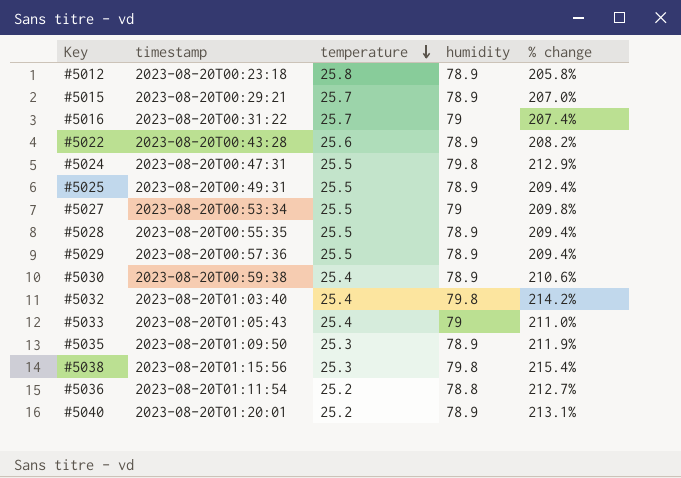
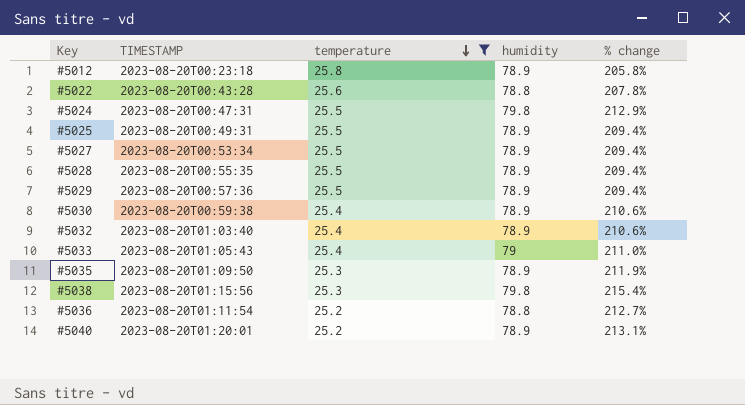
filter: none -> temperature != 25.7
column name: timestamp -> TIMESTAMP
#5022 | humidity: 78.9 -> 78.8
#5022 | % change: 208.2% -> 207.8%
#5027 | humidity: 79 -> 78.9
#5027 | % change: 209.8% -> 209.4%
#5032 | humidity: 79.8 -> 78.9
#5032 | % change: 214.2% -> 210.6%

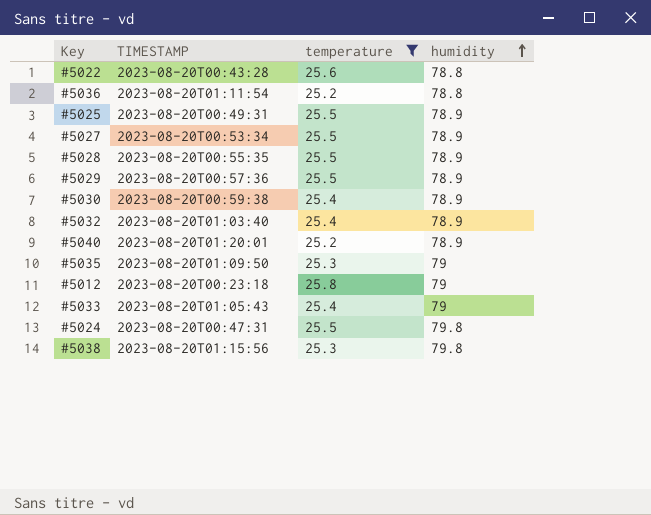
row order: temperature descending -> humidity ascending
column % change | formula: ([humidity] - [temperature]) / [temperature] -> none
#5035 | humidity: 78.9 -> 79
#5012 | humidity: 78.9 -> 79

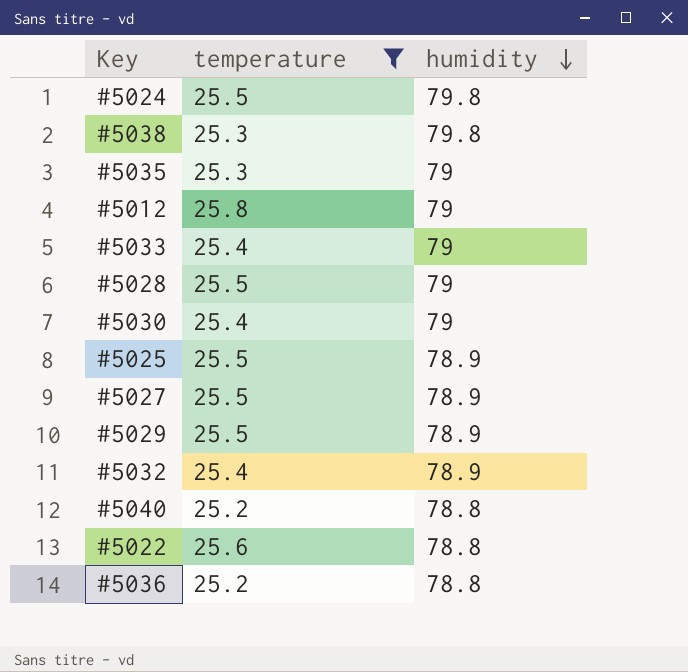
row order: humidity ascending -> humidity descending
column TIMESTAMP | position: 2 -> none
#5028 | humidity: 78.9 -> 79
#5030 | humidity: 78.9 -> 79
#5040 | humidity: 78.9 -> 78.8

